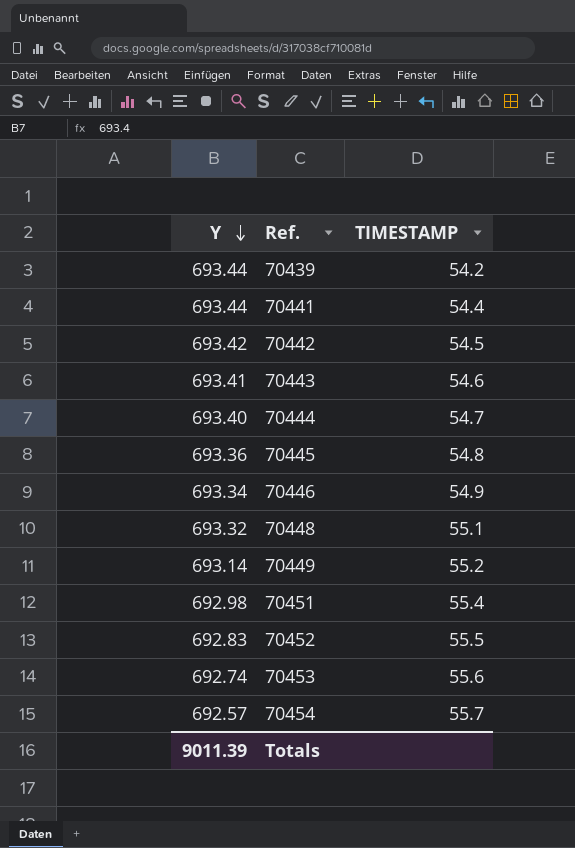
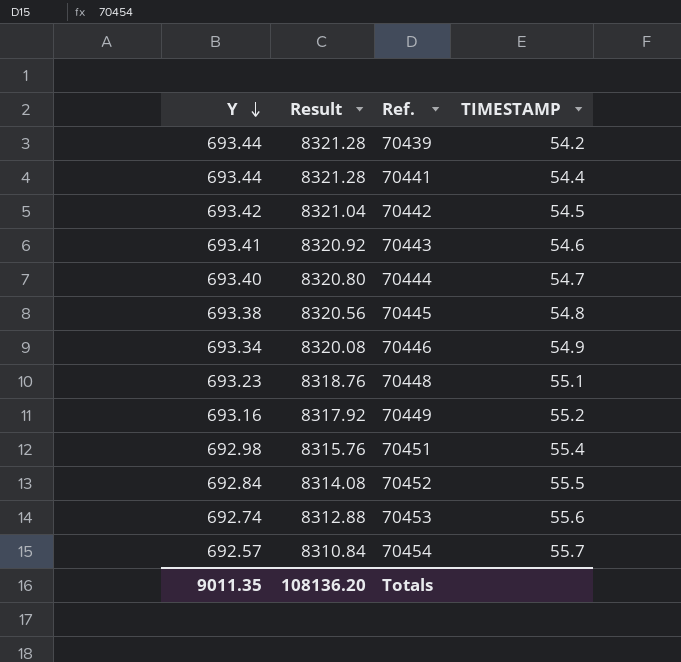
column Result | formula: none -> [Y] * 12
70445 | Y: 693.36 -> 693.38
70448 | Y: 693.32 -> 693.23
70449 | Y: 693.14 -> 693.16
70452 | Y: 692.83 -> 692.84
Totals | Y: 9011.39 -> 9011.35

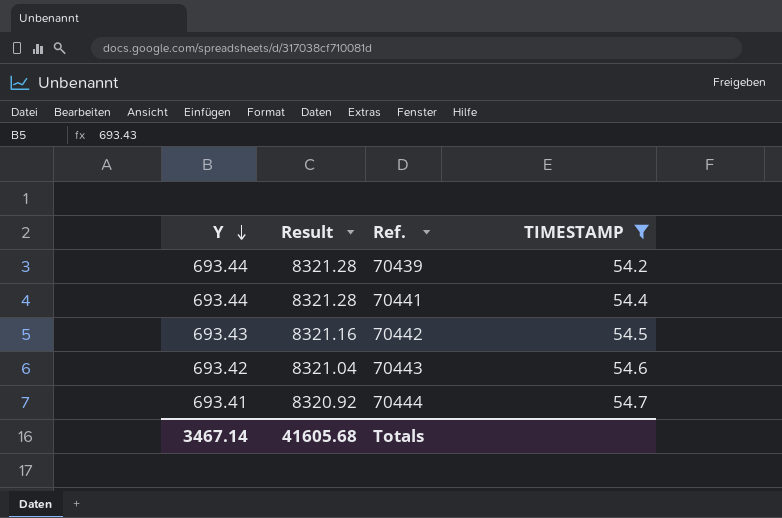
filter: none -> TIMESTAMP <= 54.7
70442 | Y: 693.42 -> 693.43
70442 | Result: 8321.04 -> 8321.16
70443 | Y: 693.41 -> 693.42
70443 | Result: 8320.92 -> 8321.04
70444 | Y: 693.40 -> 693.41
70444 | Result: 8320.80 -> 8320.92
Totals | Y: 9011.35 -> 3467.14
Totals | Result: 108136.20 -> 41605.68

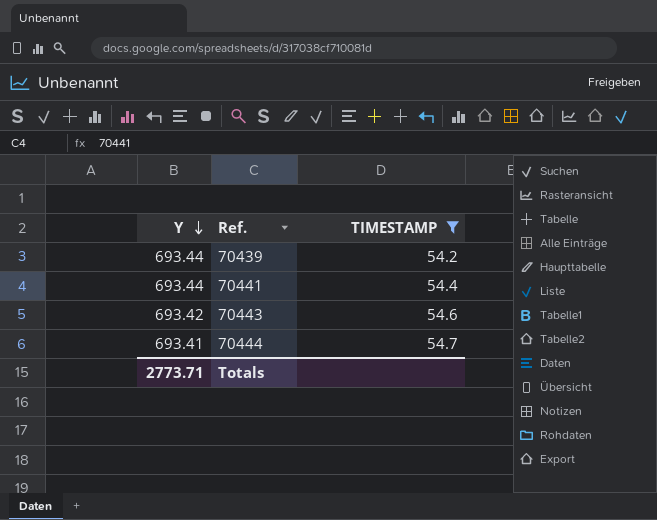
column Result | formula: [Y] * 12 -> none
row 70442: 693.43 | 8321.16 | 54.5 -> none
Totals | Y: 3467.14 -> 2773.71

